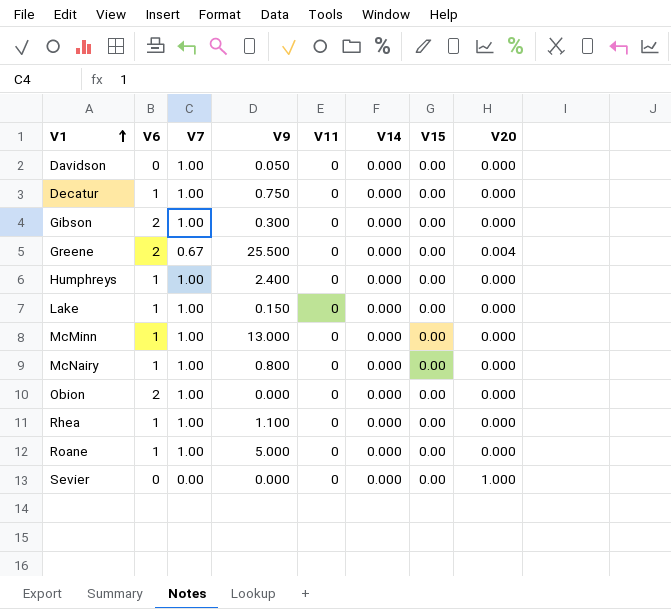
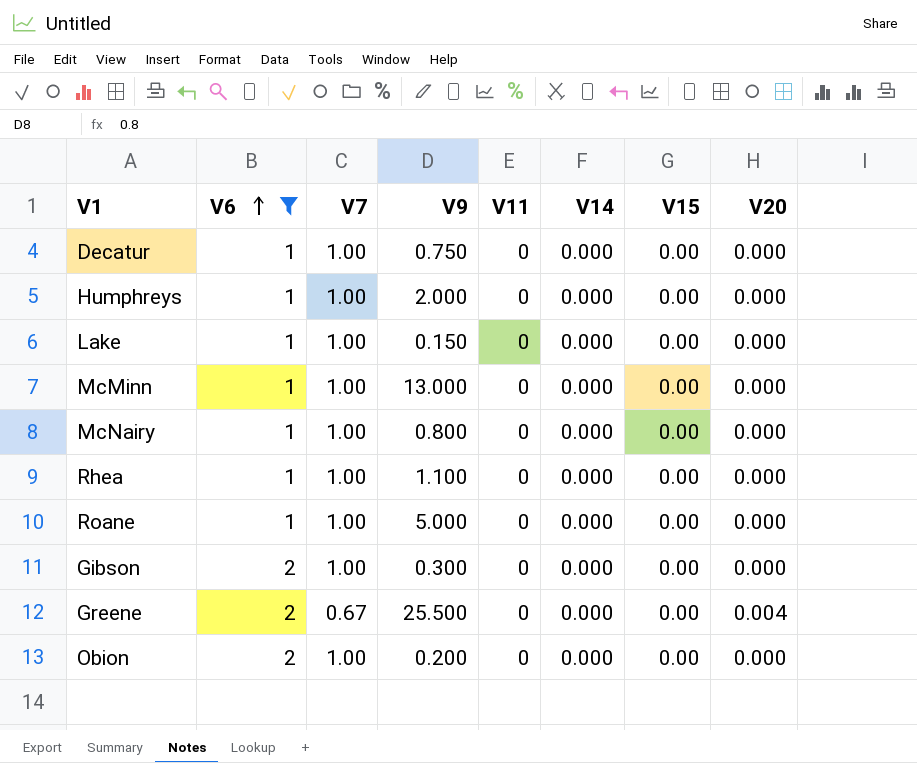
filter: none -> V6 != 0
row order: V1 ascending -> V6 ascending
Humphreys | V9: 2.400 -> 2.000
Obion | V9: 0.000 -> 0.200

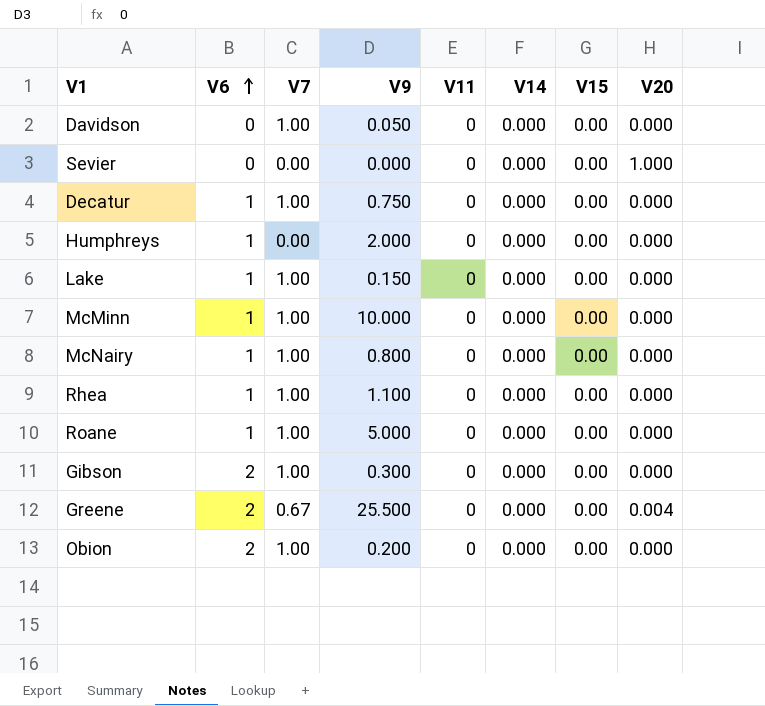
filter: V6 != 0 -> none
Humphreys | V7: 1.00 -> 0.00
McMinn | V9: 13.000 -> 10.000

